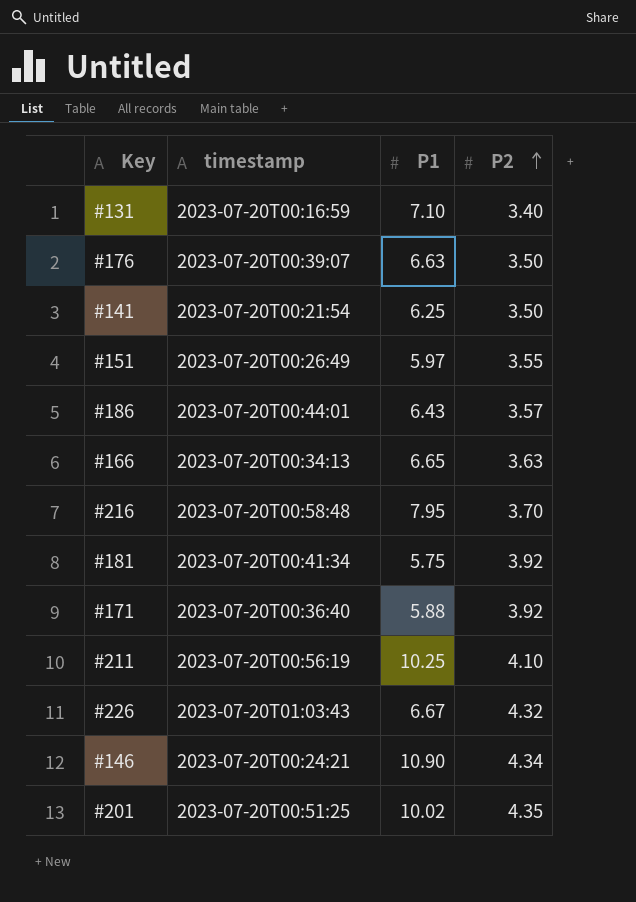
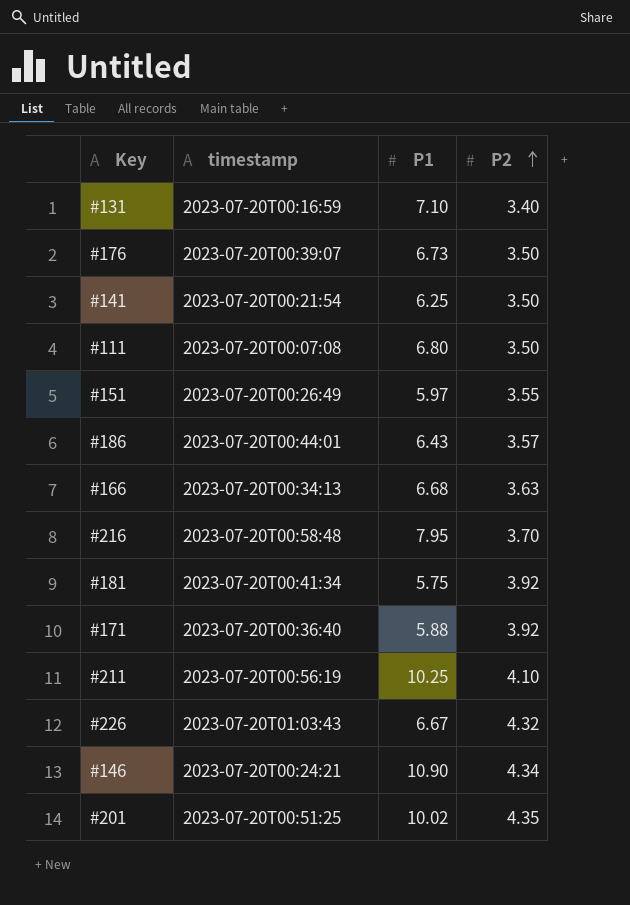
#176 | P1: 6.63 -> 6.73
row #111: none -> 2023-07-20T00:07:08 | 6.80 | 3.50
#166 | P1: 6.65 -> 6.68

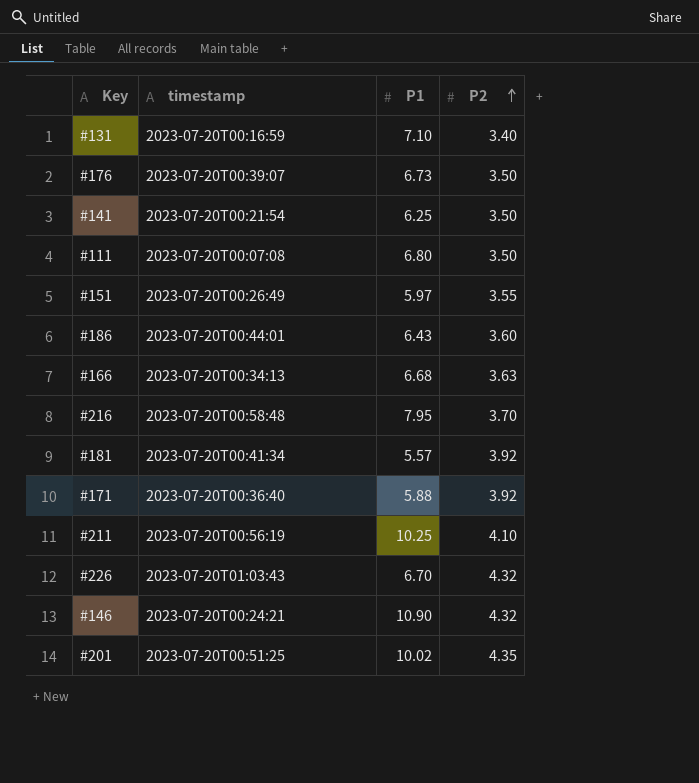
#186 | P2: 3.57 -> 3.60
#181 | P1: 5.75 -> 5.57
#226 | P1: 6.67 -> 6.70
#146 | P2: 4.34 -> 4.32

